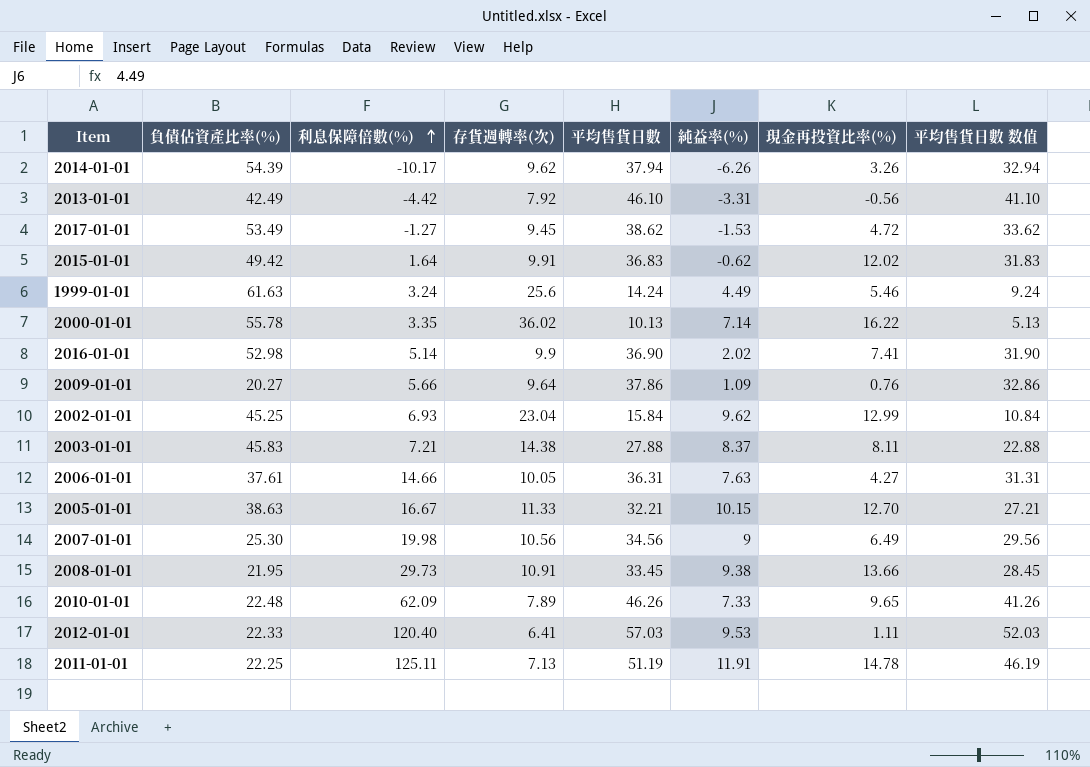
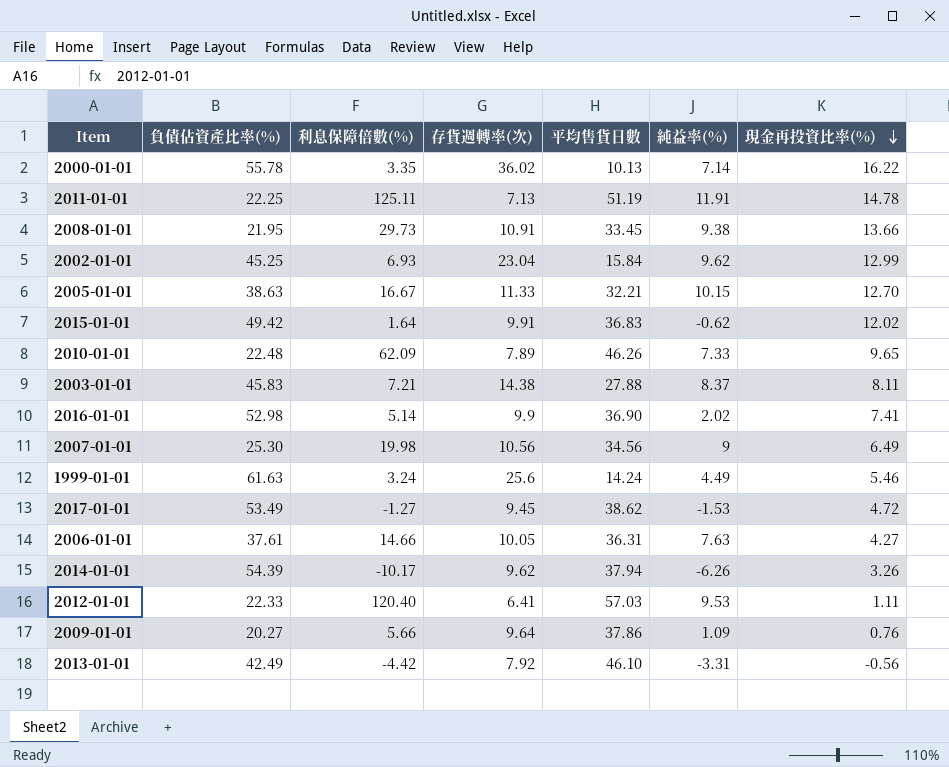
row order: 利息保障倍數(%) ascending -> 現金再投資比率(%) descending
column 平均售貨日數 数值 | formula: [平均售貨日數] - 5 -> none

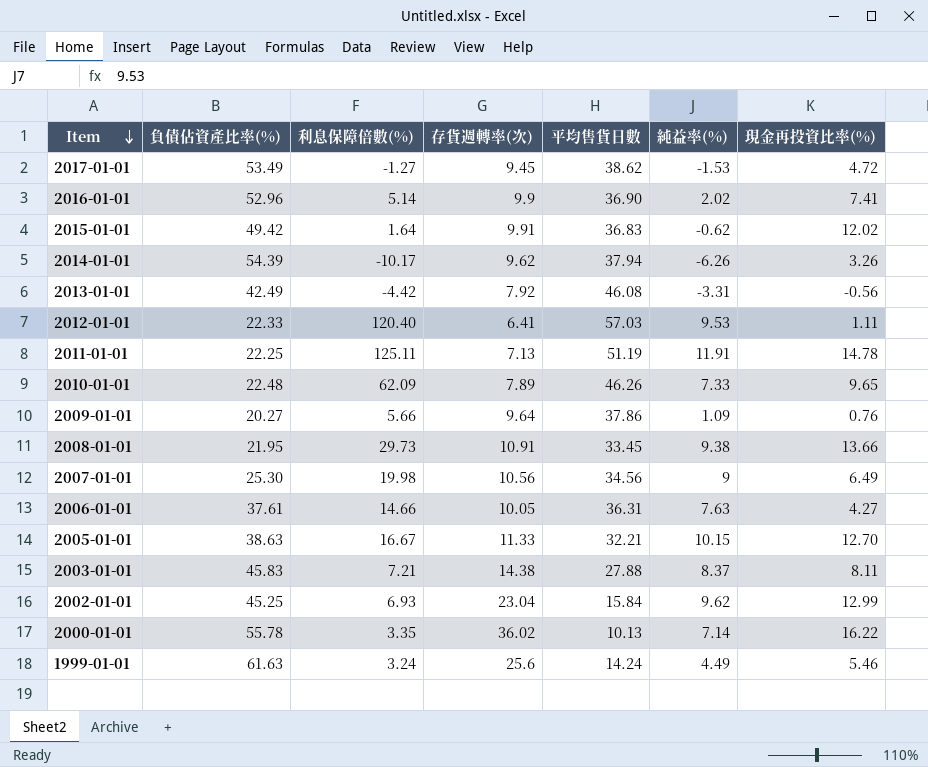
row order: 現金再投資比率(%) descending -> Item descending
2016-01-01 | 負債佔資產比率(%): 52.98 -> 52.96
2013-01-01 | 平均售貨日數: 46.10 -> 46.08

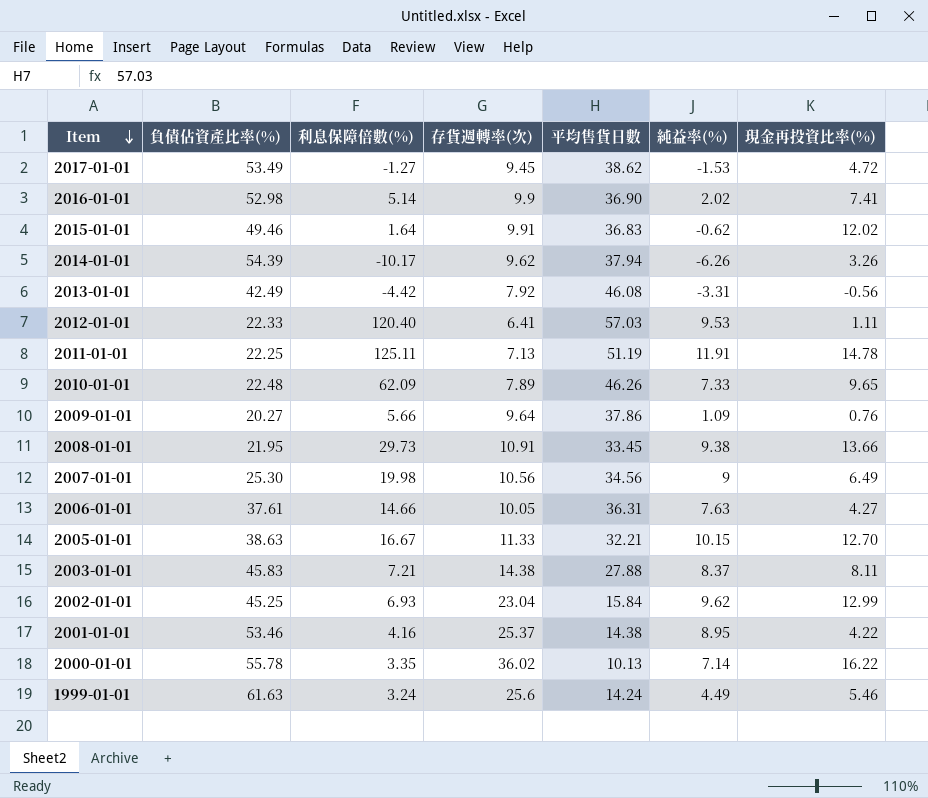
2016-01-01 | 負債佔資產比率(%): 52.96 -> 52.98
2015-01-01 | 負債佔資產比率(%): 49.42 -> 49.46
row 2001-01-01: none -> 53.46 | 4.16 | 25.37 | 14.38 | 8.95 | 4.22

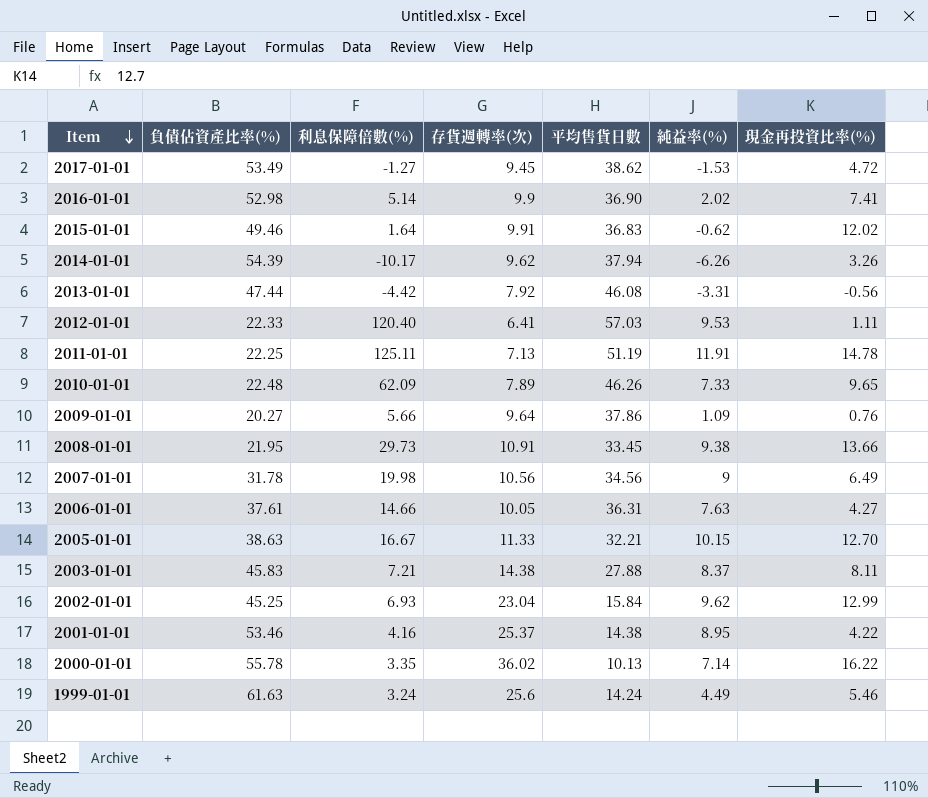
2013-01-01 | 負債佔資產比率(%): 42.49 -> 47.44
2007-01-01 | 負債佔資產比率(%): 25.30 -> 31.78

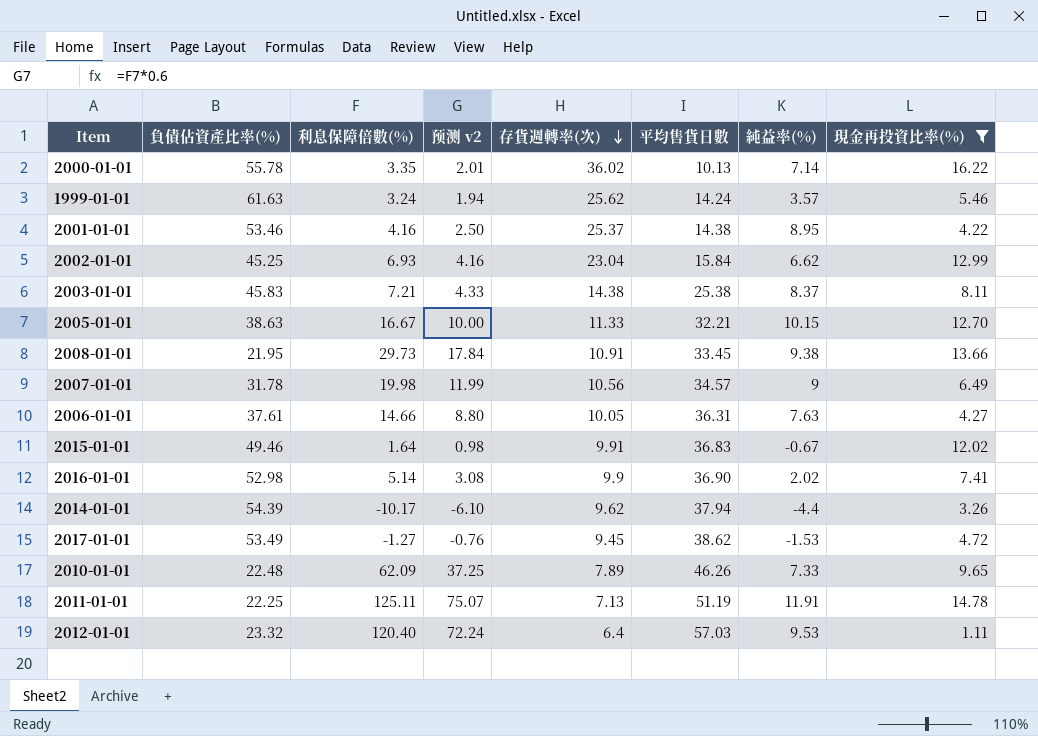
filter: none -> 現金再投資比率(%) >= 1.11
row order: Item descending -> 存貨週轉率(次) descending
column 预测 v2 | formula: none -> [利息保障倍數(%)] * 0.6
1999-01-01 | 存貨週轉率(次): 25.6 -> 25.62
1999-01-01 | 純益率(%): 4.49 -> 3.57
2002-01-01 | 純益率(%): 9.62 -> 6.62
2003-01-01 | 平均售貨日數: 27.88 -> 25.38
2007-01-01 | 平均售貨日數: 34.56 -> 34.57
2015-01-01 | 純益率(%): -0.62 -> -0.67
2014-01-01 | 純益率(%): -6.26 -> -4.4
2012-01-01 | 負債佔資產比率(%): 22.33 -> 23.32
2012-01-01 | 存貨週轉率(次): 6.41 -> 6.4

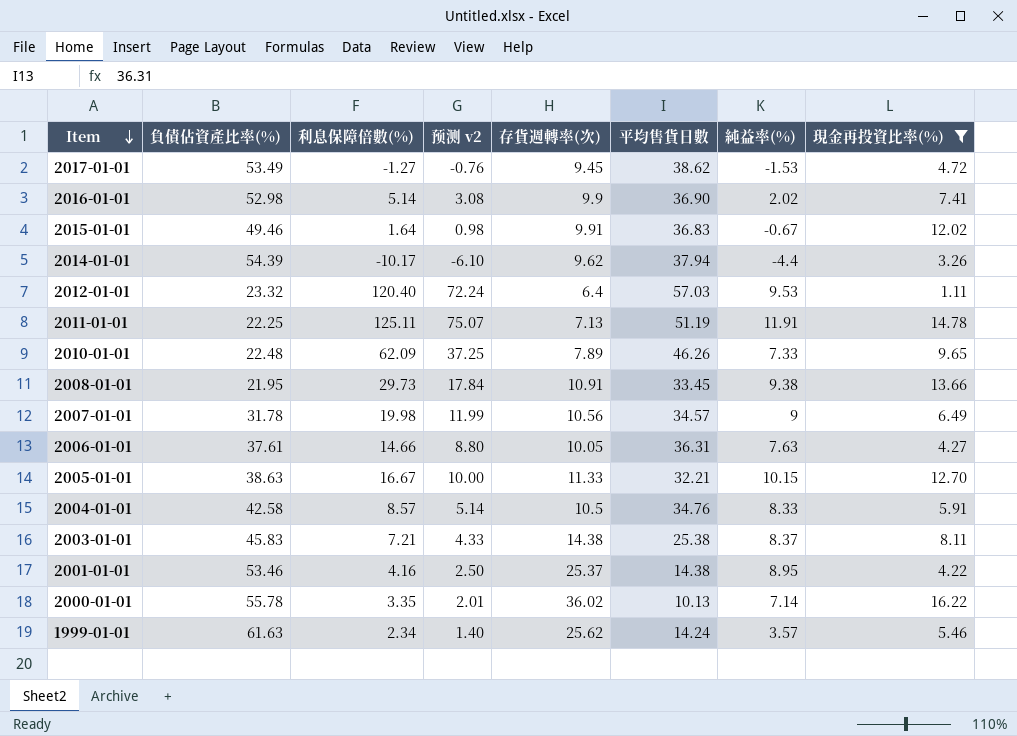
row order: 存貨週轉率(次) descending -> Item descending
row 2002-01-01: 45.25 | 6.93 | 4.16 | 23.04 | 15.84 | 6.62 | 12.99 -> none
row 2004-01-01: none -> 42.58 | 8.57 | 5.14 | 10.5 | 34.76 | 8.33 | 5.91
1999-01-01 | 利息保障倍數(%): 3.24 -> 2.34
1999-01-01 | 预测 v2: 1.94 -> 1.40

